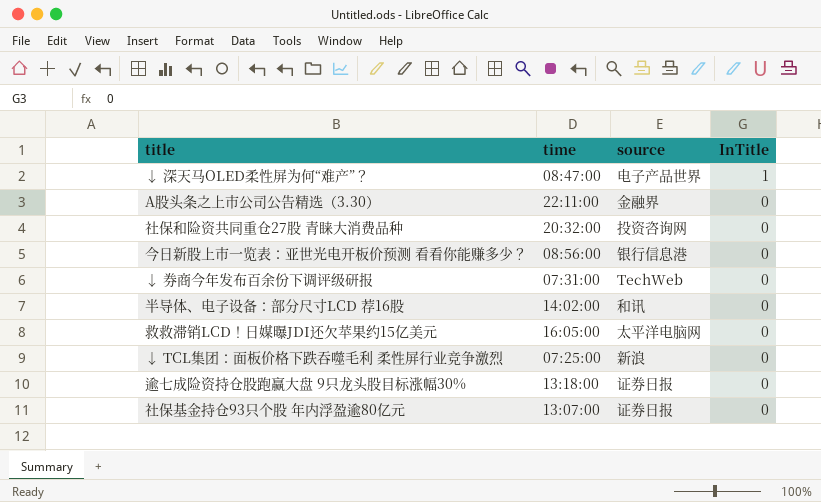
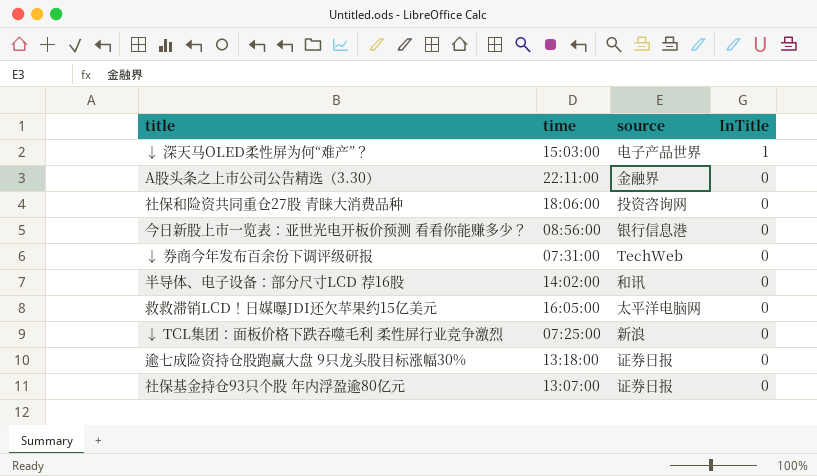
↓ 深天马OLED柔性屏为何“难产”？ | time: 08:47:00 -> 15:03:00
社保和险资共同重仓27股 青睐大消费品种 | time: 20:32:00 -> 18:06:00

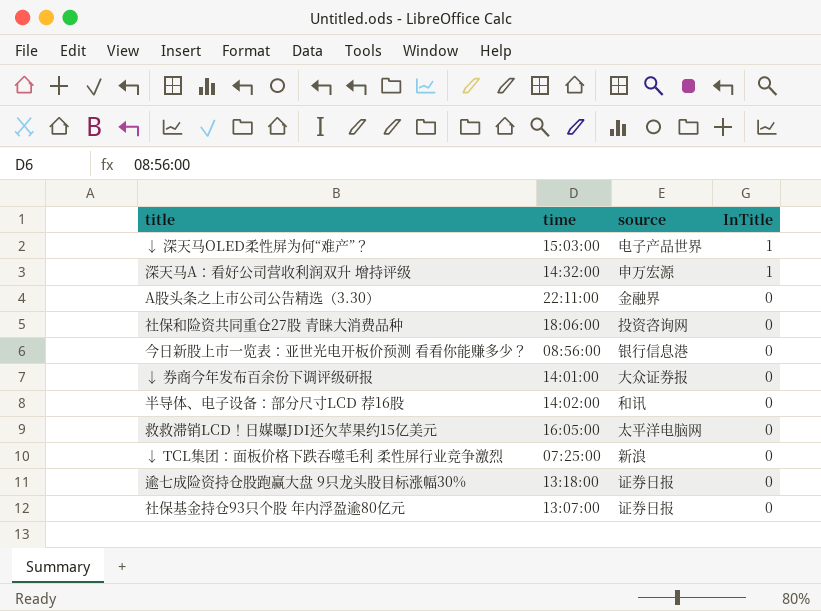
row 深天马A：看好公司营收利润双升 增持评级: none -> 14:32:00 | 申万宏源 | 1
↓ 券商今年发布百余份下调评级研报 | time: 07:31:00 -> 14:01:00
↓ 券商今年发布百余份下调评级研报 | source: TechWeb -> 大众证券报

